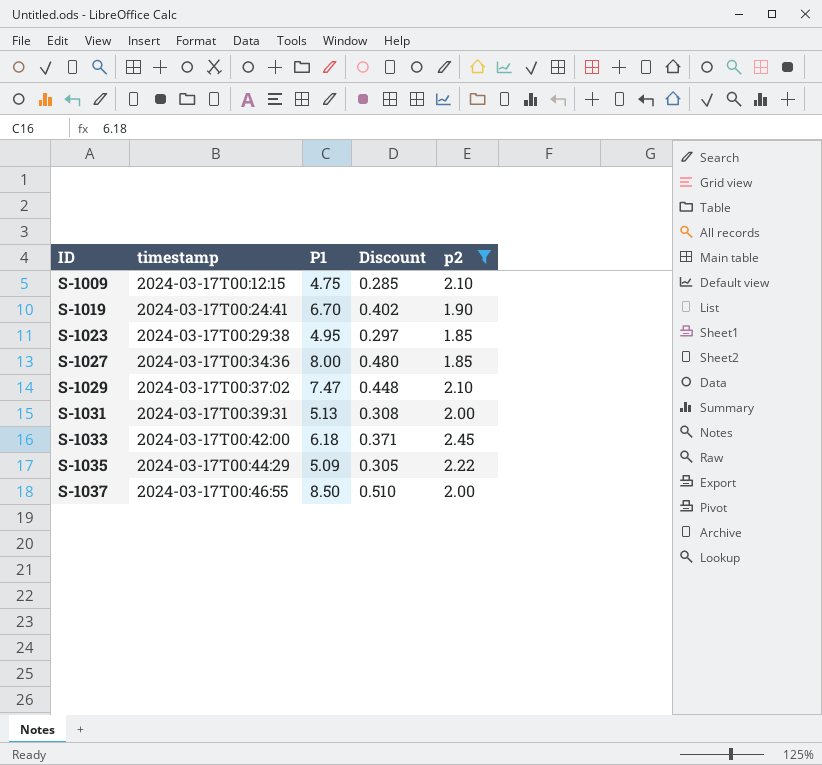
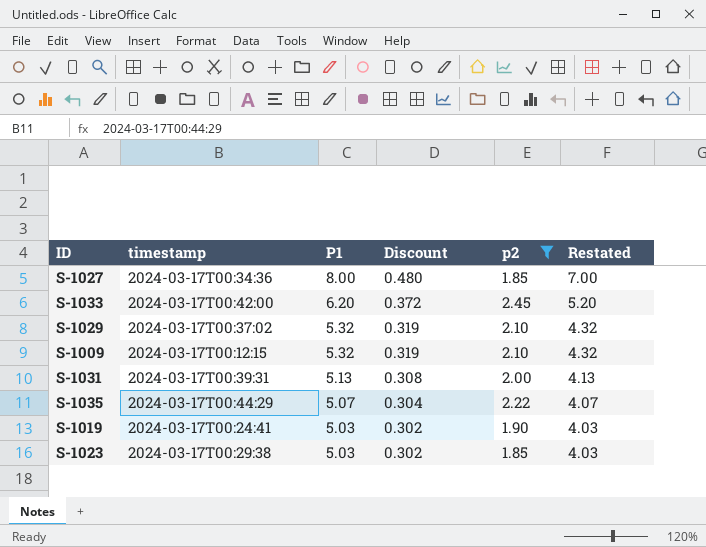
row order: ID ascending -> P1 descending
column Restated | formula: none -> [P1] - 1
row S-1037: 2024-03-17T00:46:55 | 8.50 | 0.510 | 2.00 -> none
S-1033 | P1: 6.18 -> 6.20
S-1033 | Discount: 0.371 -> 0.372
S-1029 | P1: 7.47 -> 5.32
S-1029 | Discount: 0.448 -> 0.319
S-1009 | P1: 4.75 -> 5.32
S-1009 | Discount: 0.285 -> 0.319
S-1035 | P1: 5.09 -> 5.07
S-1035 | Discount: 0.305 -> 0.304
S-1019 | P1: 6.70 -> 5.03
S-1019 | Discount: 0.402 -> 0.302
S-1023 | P1: 4.95 -> 5.03
S-1023 | Discount: 0.297 -> 0.302

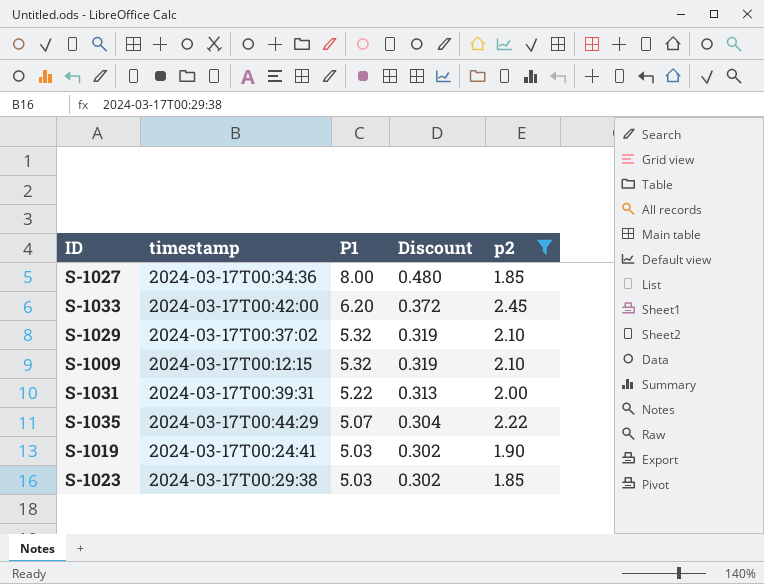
column Restated | formula: [P1] - 1 -> none
S-1031 | P1: 5.13 -> 5.22
S-1031 | Discount: 0.308 -> 0.313

